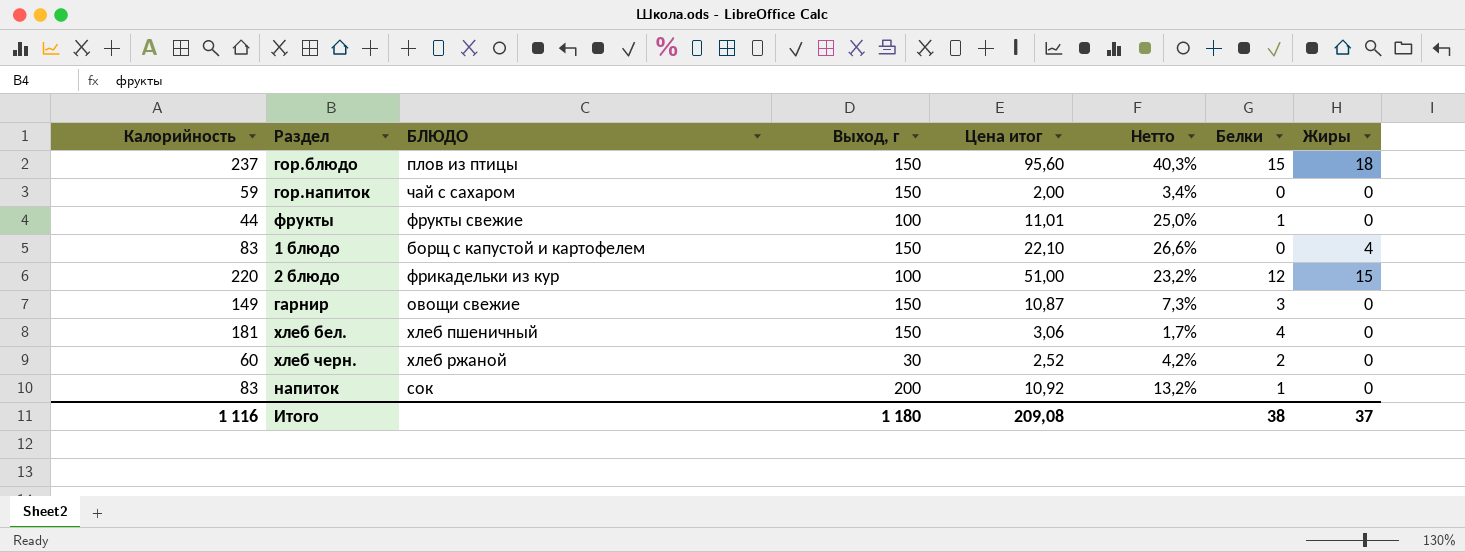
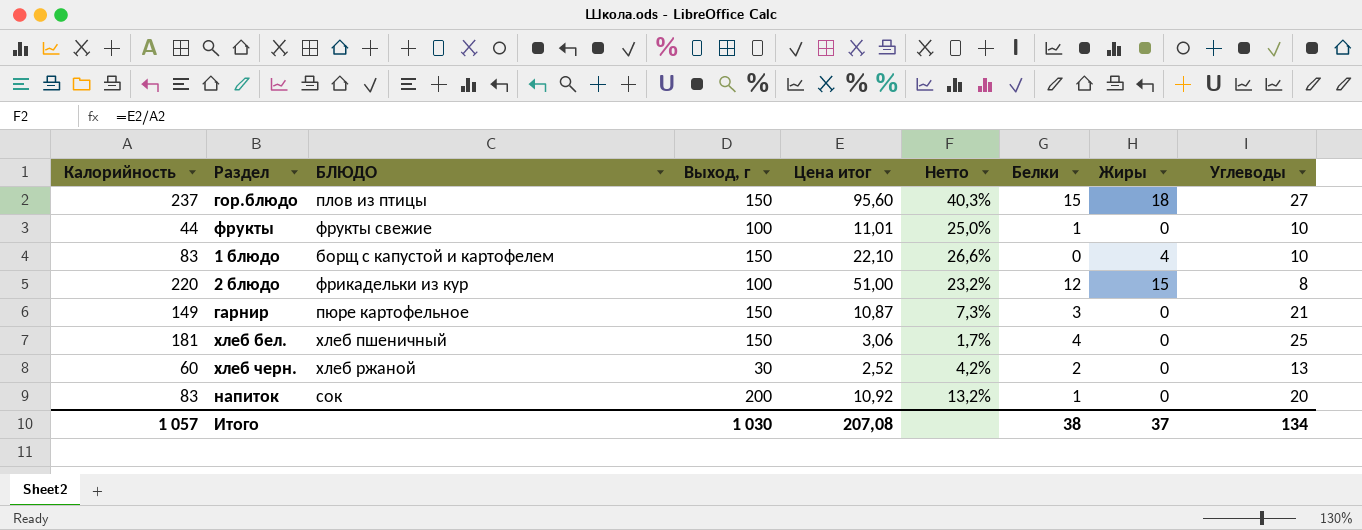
column Углеводы | position: none -> 9
row гор.напиток: 59 | чай с сахаром | 150 | 2,00 | 3,4% | 0 | 0 -> none
гарнир | БЛЮДО: овощи свежие -> пюре картофельное
Итого | Калорийность: 1 116 -> 1 057
Итого | Выход, г: 1 180 -> 1 030
Итого | Цена итог: 209,08 -> 207,08

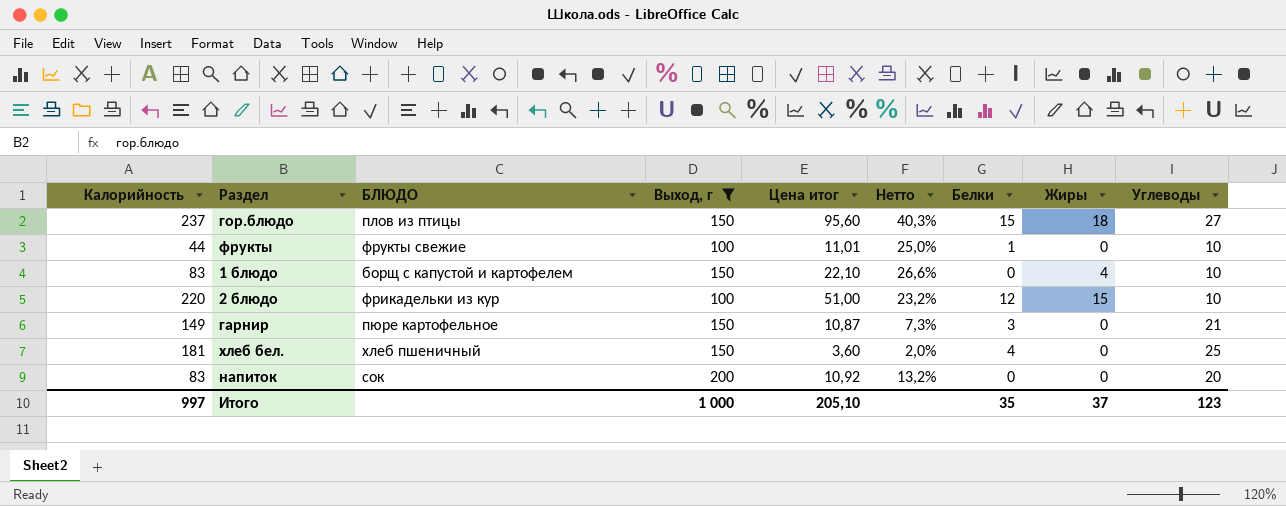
filter: none -> Выход, г != 30
2 блюдо | Углеводы: 8 -> 10
хлеб бел. | Цена итог: 3,06 -> 3,60
хлеб бел. | Нетто: 1,7% -> 2,0%
напиток | Белки: 1 -> 0
Итого | Калорийность: 1 057 -> 997
Итого | Выход, г: 1 030 -> 1 000
Итого | Цена итог: 207,08 -> 205,10
Итого | Белки: 38 -> 35
Итого | Углеводы: 134 -> 123

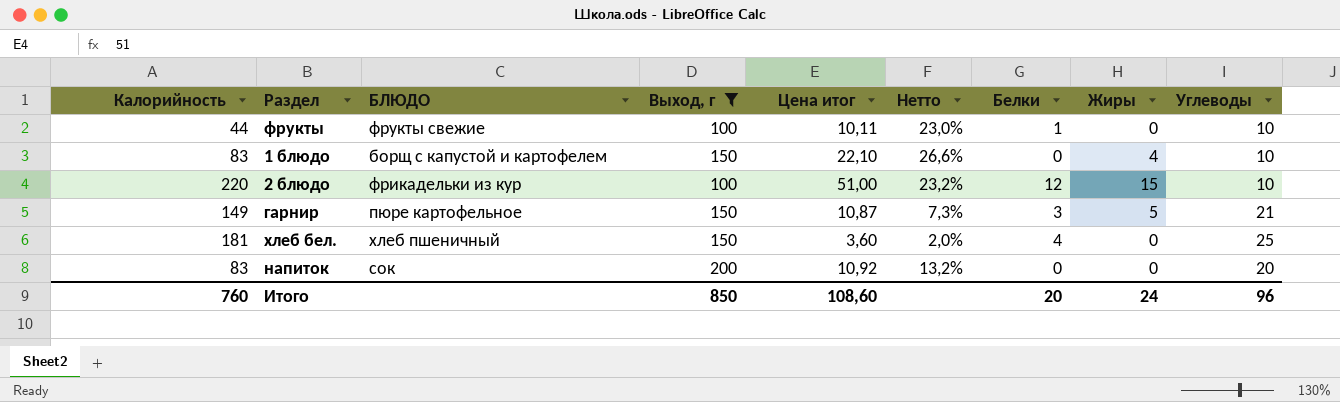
row гор.блюдо: 237 | плов из птицы | 150 | 95,60 | 40,3% | 15 | 18 | 27 -> none
фрукты | Цена итог: 11,01 -> 10,11
фрукты | Нетто: 25,0% -> 23,0%
гарнир | Жиры: 0 -> 5
Итого | Калорийность: 997 -> 760
Итого | Выход, г: 1 000 -> 850
Итого | Цена итог: 205,10 -> 108,60
Итого | Белки: 35 -> 20
Итого | Жиры: 37 -> 24
Итого | Углеводы: 123 -> 96

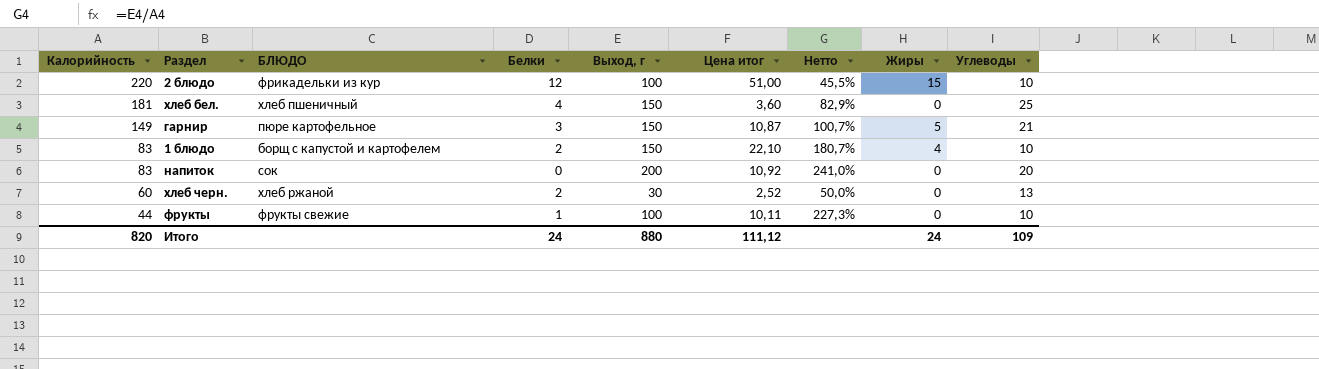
filter: Выход, г != 30 -> none
row order: none -> Калорийность descending
column Белки | position: 7 -> 4
column Нетто | formula: [Цена итог] / [Калорийность] -> [Выход, г] / [Калорийность]
1 блюдо | Белки: 0 -> 2
Итого | Калорийность: 760 -> 820
Итого | Белки: 20 -> 24
Итого | Выход, г: 850 -> 880
Итого | Цена итог: 108,60 -> 111,12
Итого | Углеводы: 96 -> 109

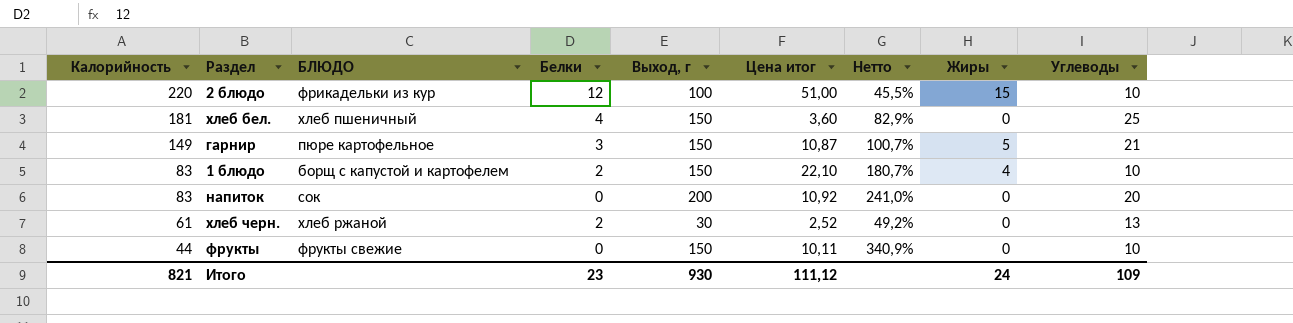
хлеб черн. | Калорийность: 60 -> 61
хлеб черн. | Нетто: 50,0% -> 49,2%
фрукты | Белки: 1 -> 0
фрукты | Выход, г: 100 -> 150
фрукты | Нетто: 227,3% -> 340,9%
Итого | Калорийность: 820 -> 821
Итого | Белки: 24 -> 23
Итого | Выход, г: 880 -> 930

